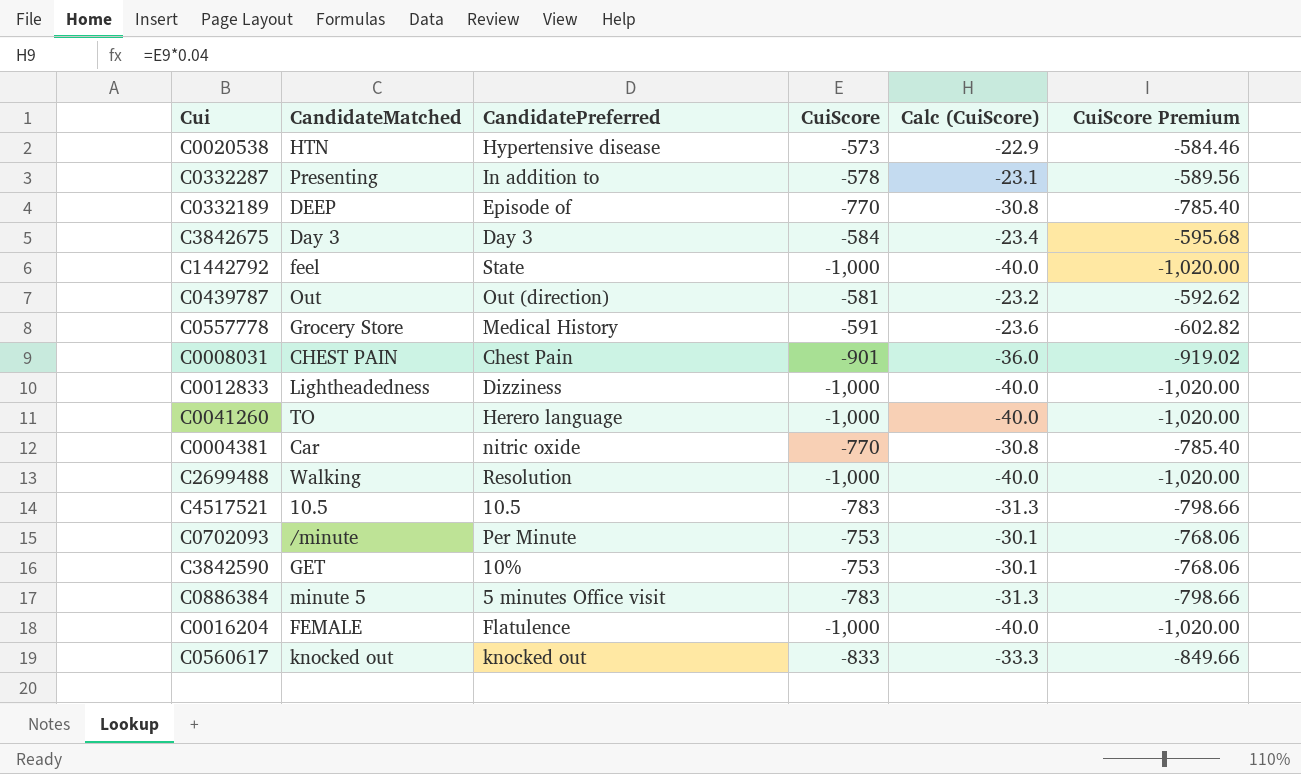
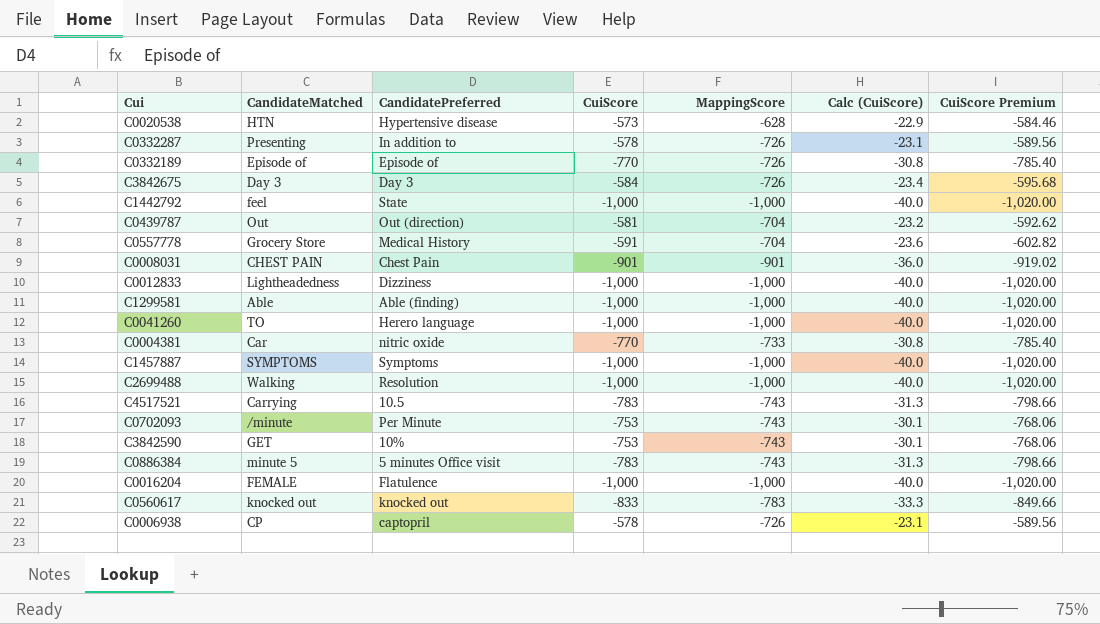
column MappingScore | position: none -> 5
C0332189 | CandidateMatched: DEEP -> Episode of
row C1299581: none -> Able | Able (finding) | -1,000 | -1,000 | -40.0 | -1,020.00
row C1457887: none -> SYMPTOMS | Symptoms | -1,000 | -1,000 | -40.0 | -1,020.00
C4517521 | CandidateMatched: 10.5 -> Carrying
row C0006938: none -> CP | captopril | -578 | -726 | -23.1 | -589.56

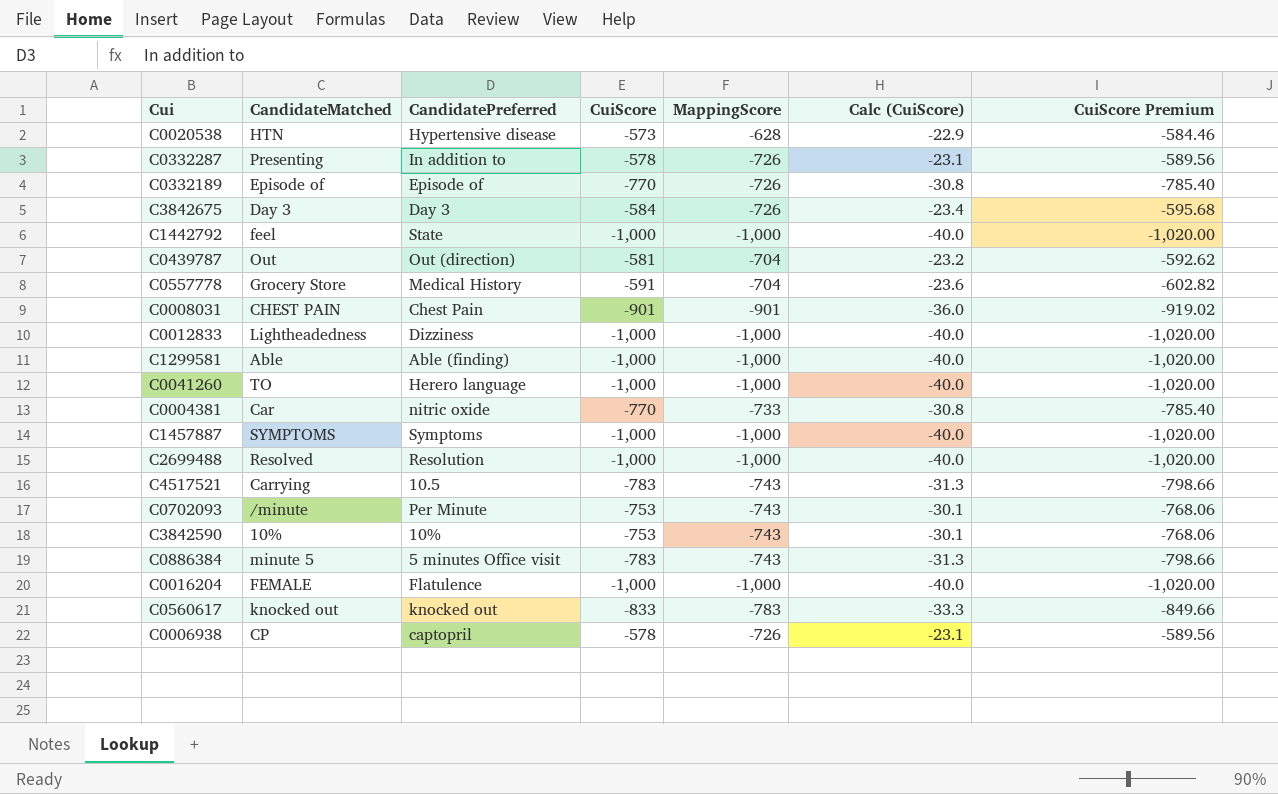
C2699488 | CandidateMatched: Walking -> Resolved
C3842590 | CandidateMatched: GET -> 10%

